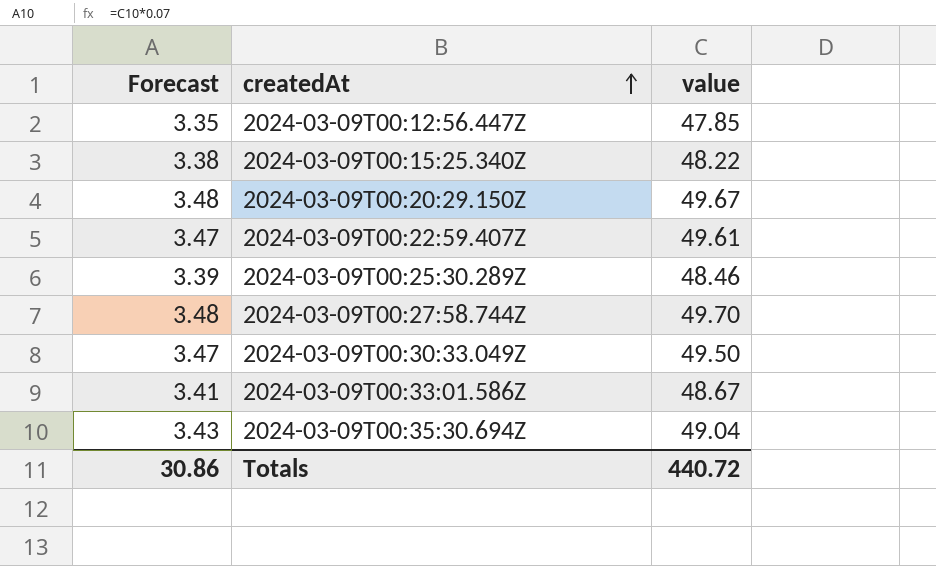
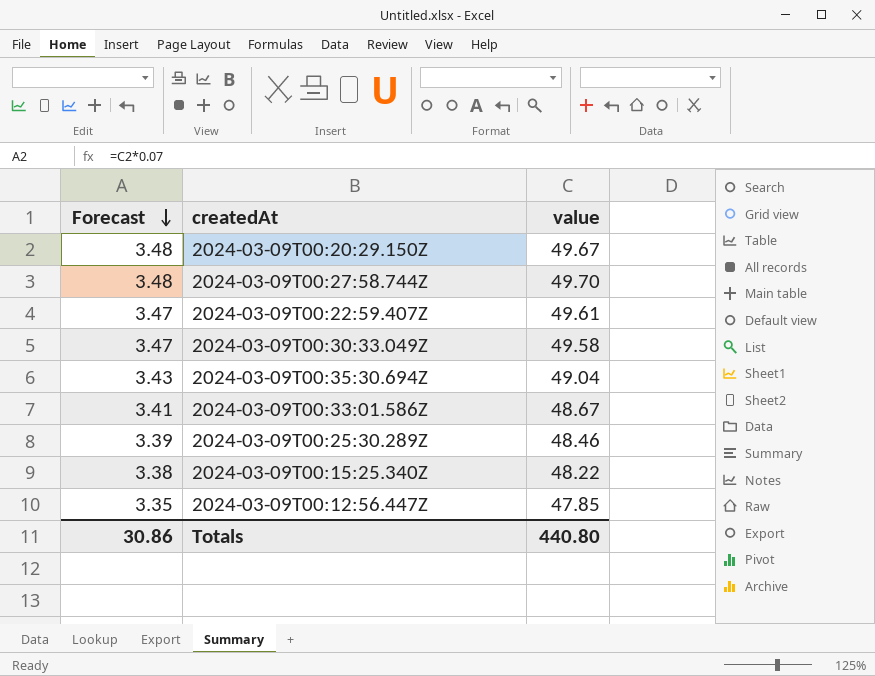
row order: createdAt ascending -> Forecast descending
2024-03-09T00:30:33.049Z | value: 49.50 -> 49.58
Totals | value: 440.72 -> 440.80

